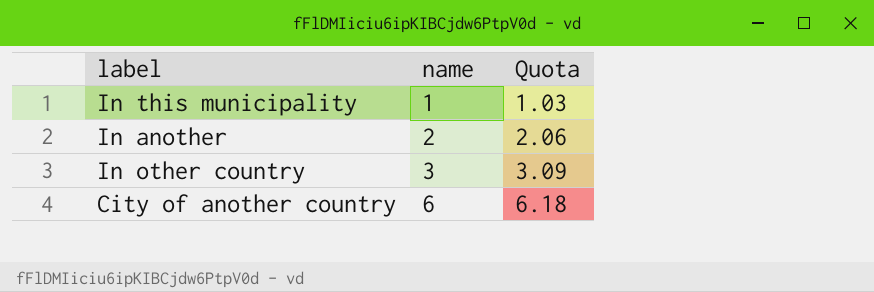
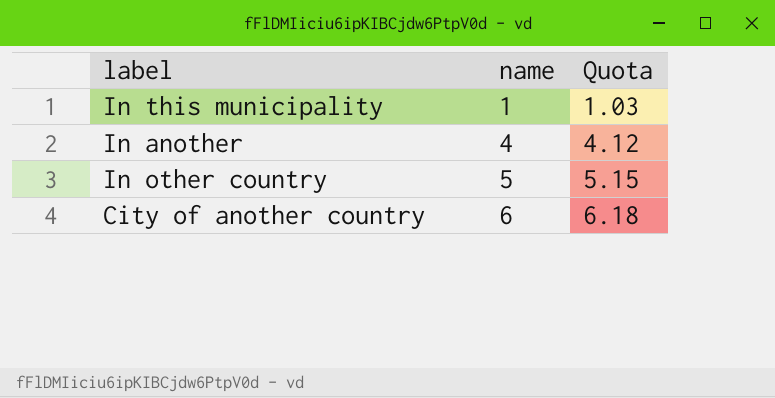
In another | name: 2 -> 4
In another | Quota: 2.06 -> 4.12
In other country | name: 3 -> 5
In other country | Quota: 3.09 -> 5.15

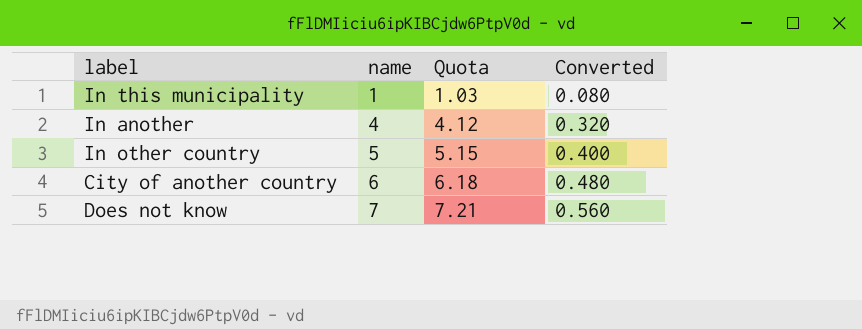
column Converted | formula: none -> [name] * 0.08
row Does not know: none -> 7 | 7.21 | 0.560

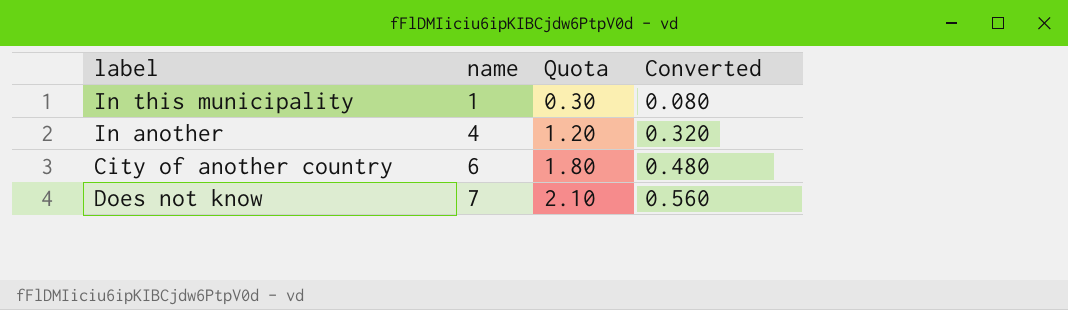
column Quota | formula: [name] * 1.03 -> [name] * 0.3
row In other country: 5 | 5.15 | 0.400 -> none

